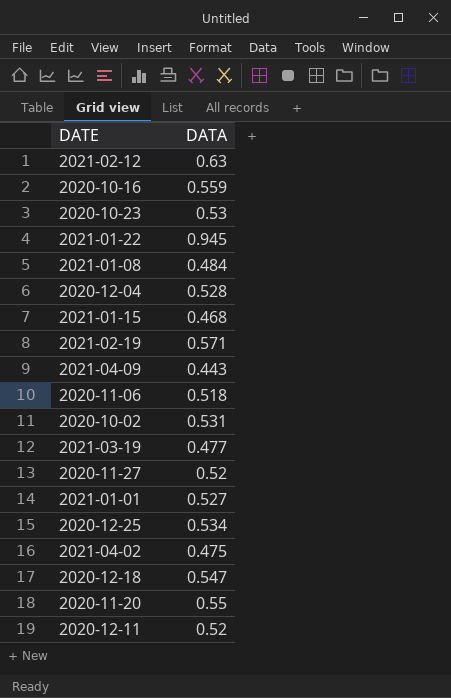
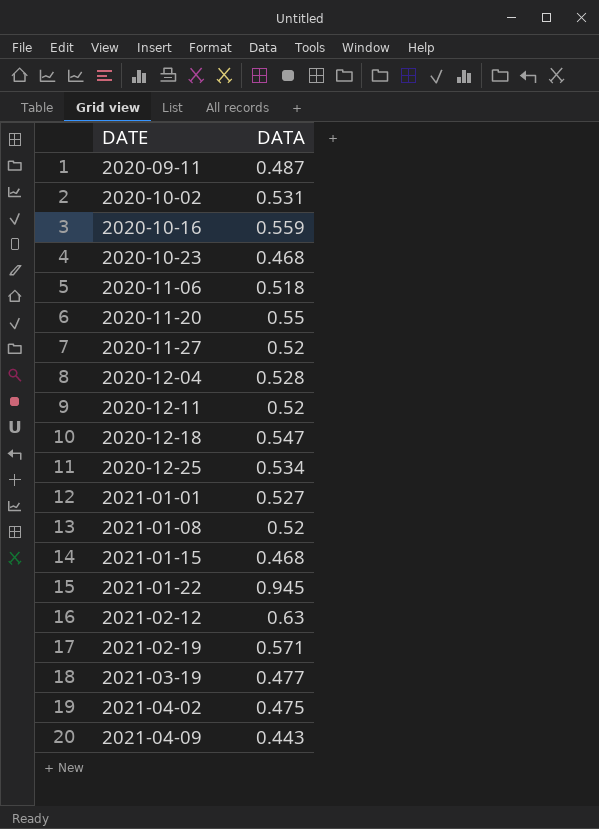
row order: none -> DATE ascending
row 2020-09-11: none -> 0.487
2020-10-23 | DATA: 0.53 -> 0.468
2021-01-08 | DATA: 0.484 -> 0.52

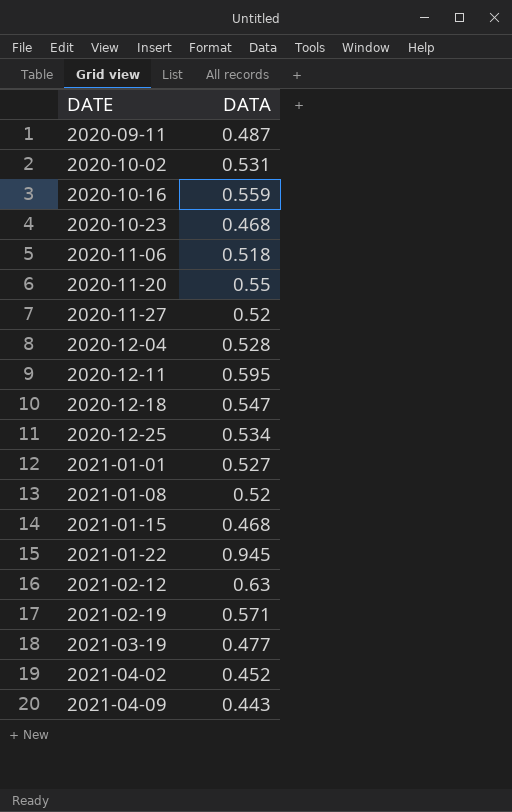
2020-12-11 | DATA: 0.52 -> 0.595
2021-04-02 | DATA: 0.475 -> 0.452

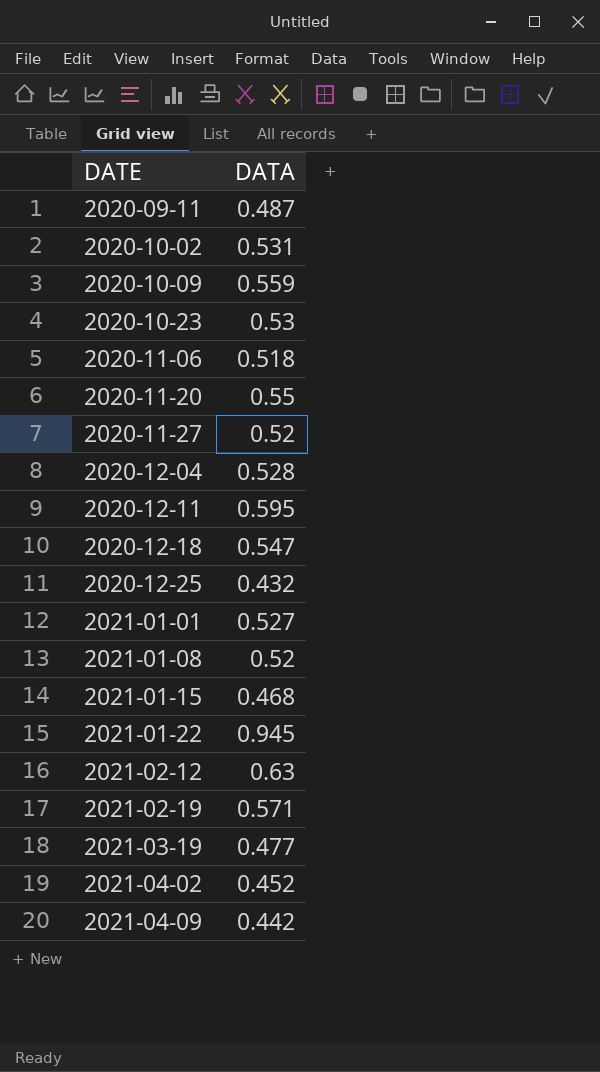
row 2020-10-16: 0.559 -> none
row 2020-10-09: none -> 0.559
2020-10-23 | DATA: 0.468 -> 0.53
2020-12-25 | DATA: 0.534 -> 0.432
2021-04-09 | DATA: 0.443 -> 0.442

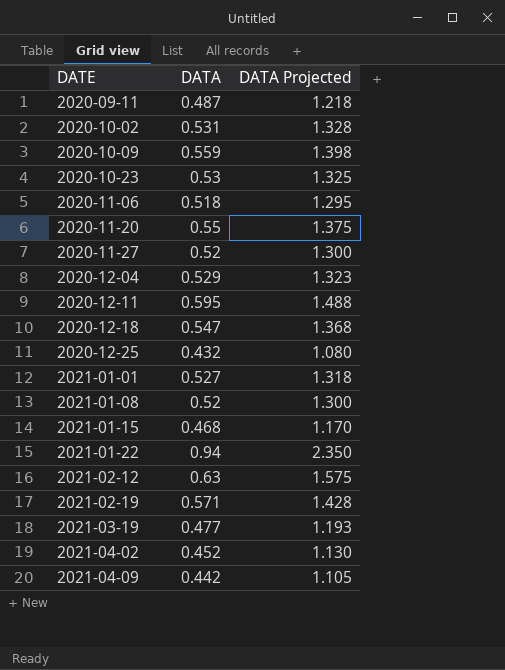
column DATA Projected | formula: none -> [DATA] * 2.5
2020-12-04 | DATA: 0.528 -> 0.529
2021-01-22 | DATA: 0.945 -> 0.94

